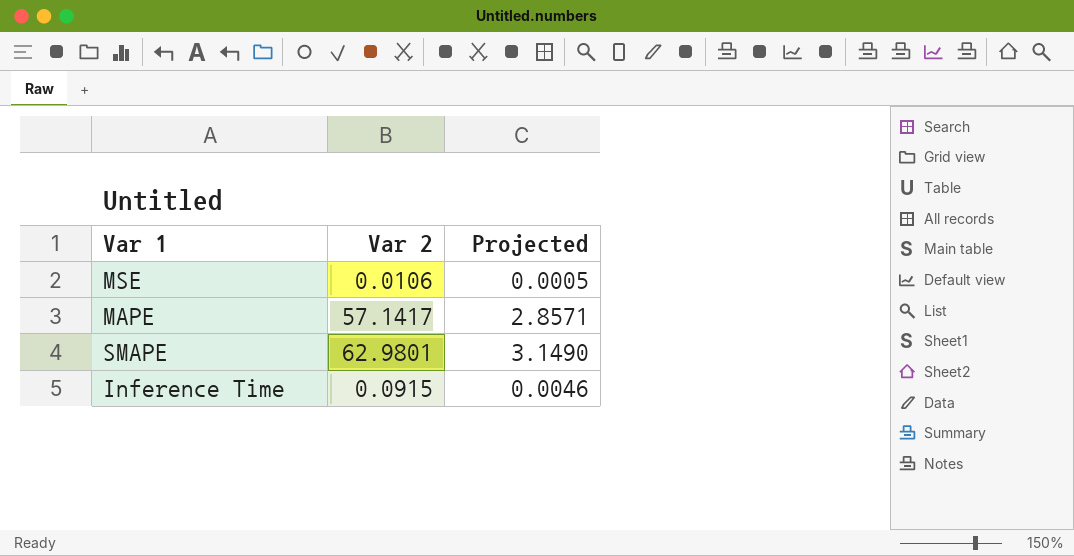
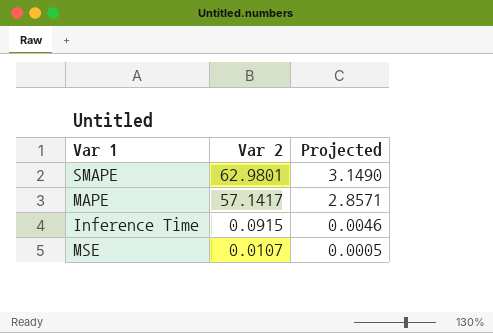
row order: none -> Var 2 descending
MSE | Var 2: 0.0106 -> 0.0107

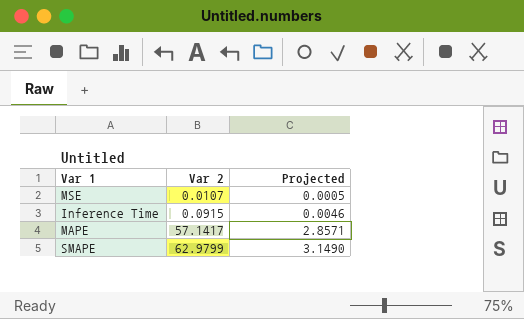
row order: Var 2 descending -> Var 2 ascending
SMAPE | Var 2: 62.9801 -> 62.9799

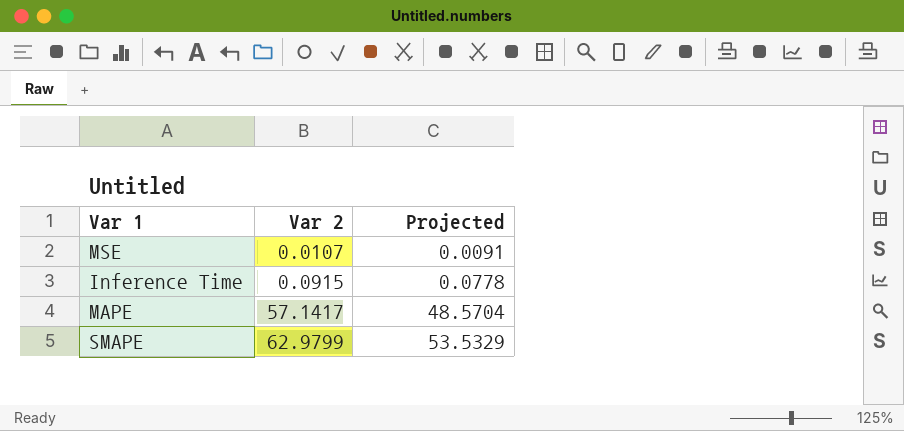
column Projected | formula: [Var 2] * 0.05 -> [Var 2] * 0.85

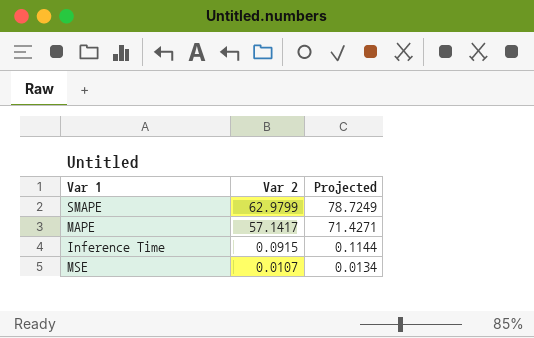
row order: Var 2 ascending -> Var 2 descending
column Projected | formula: [Var 2] * 0.85 -> [Var 2] * 1.25

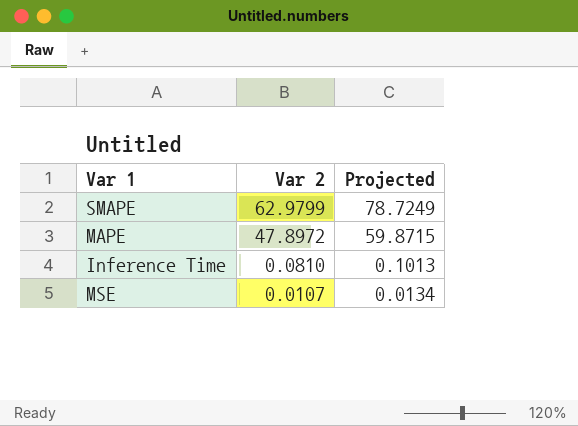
MAPE | Var 2: 57.1417 -> 47.8972
MAPE | Projected: 71.4271 -> 59.8715
Inference Time | Var 2: 0.0915 -> 0.0810
Inference Time | Projected: 0.1144 -> 0.1013

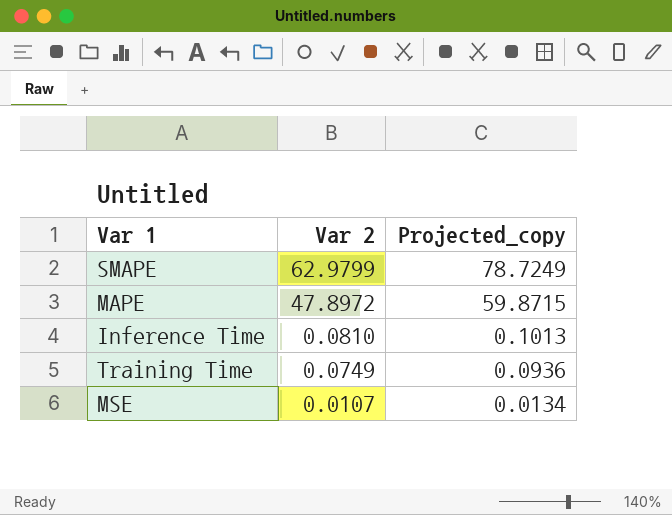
column name: Projected -> Projected_copy
row Training Time: none -> 0.0749 | 0.0936

